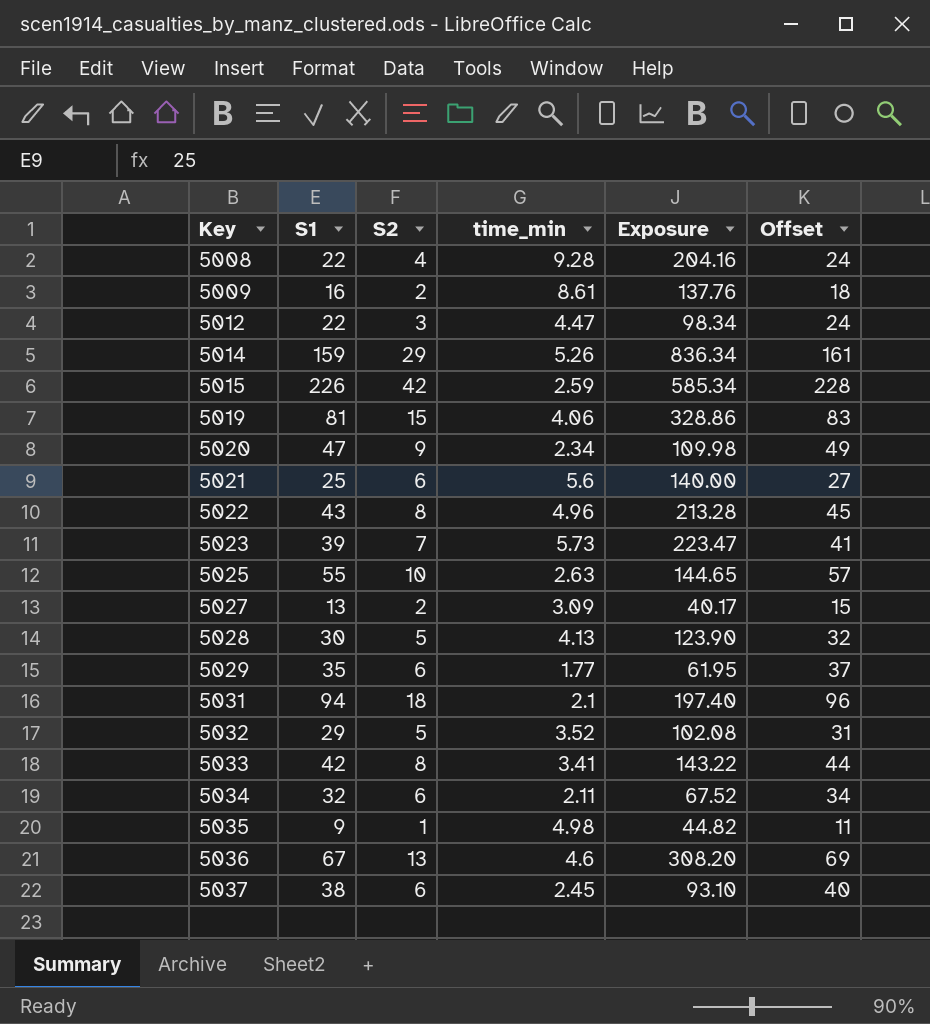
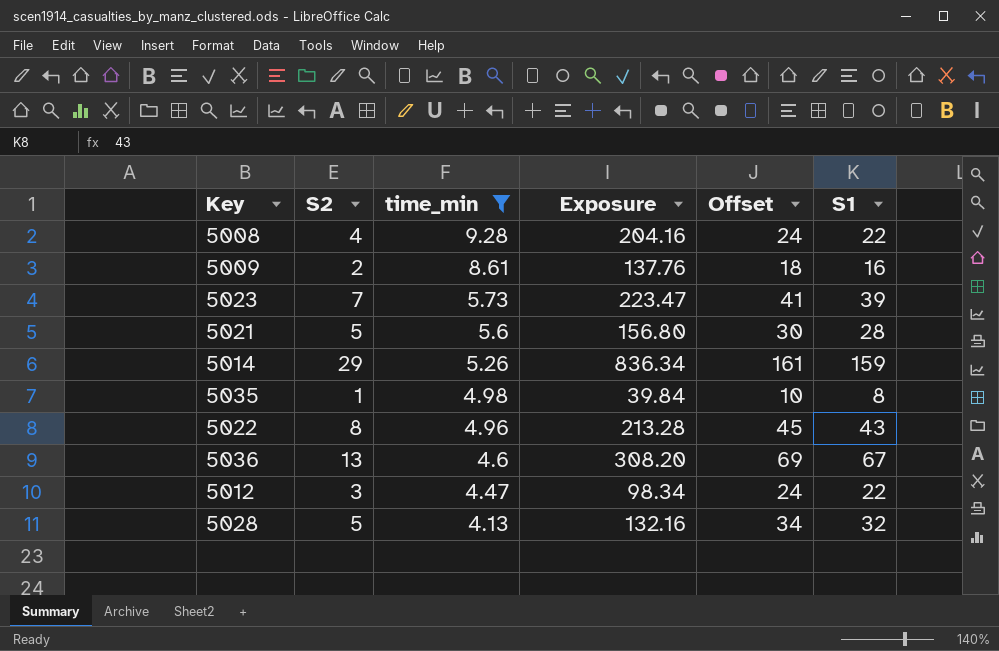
filter: none -> time_min >= 4.13
row order: Key ascending -> time_min descending
column S1 | position: 2 -> 6
5021 | S2: 6 -> 5
5021 | Exposure: 140.00 -> 156.80
5021 | Offset: 27 -> 30
5021 | S1: 25 -> 28
5035 | Exposure: 44.82 -> 39.84
5035 | Offset: 11 -> 10
5035 | S1: 9 -> 8
5028 | Exposure: 123.90 -> 132.16
5028 | Offset: 32 -> 34
5028 | S1: 30 -> 32

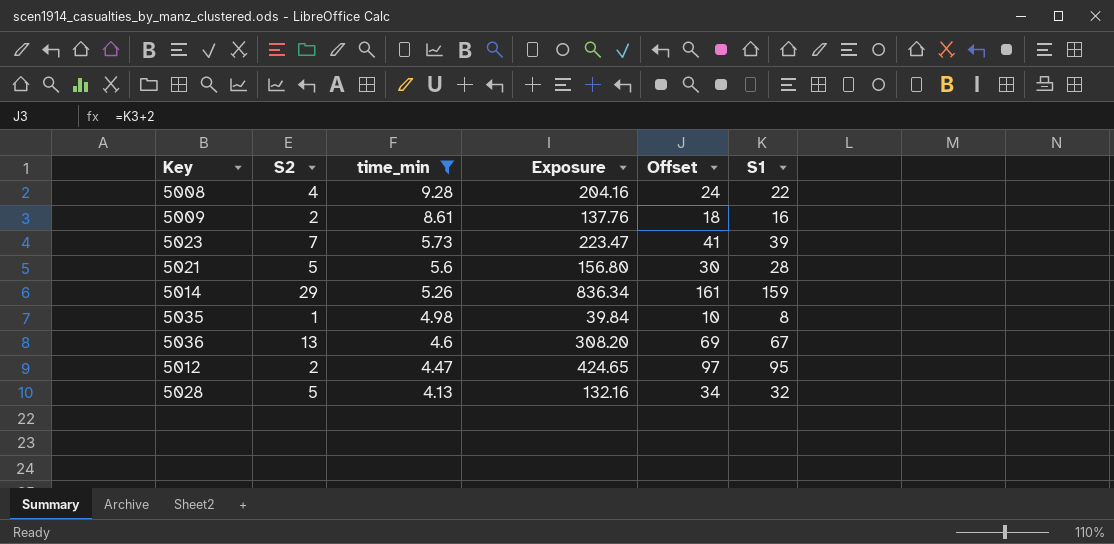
row 5022: 8 | 4.96 | 213.28 | 45 | 43 -> none
5012 | S2: 3 -> 2
5012 | Exposure: 98.34 -> 424.65
5012 | Offset: 24 -> 97
5012 | S1: 22 -> 95

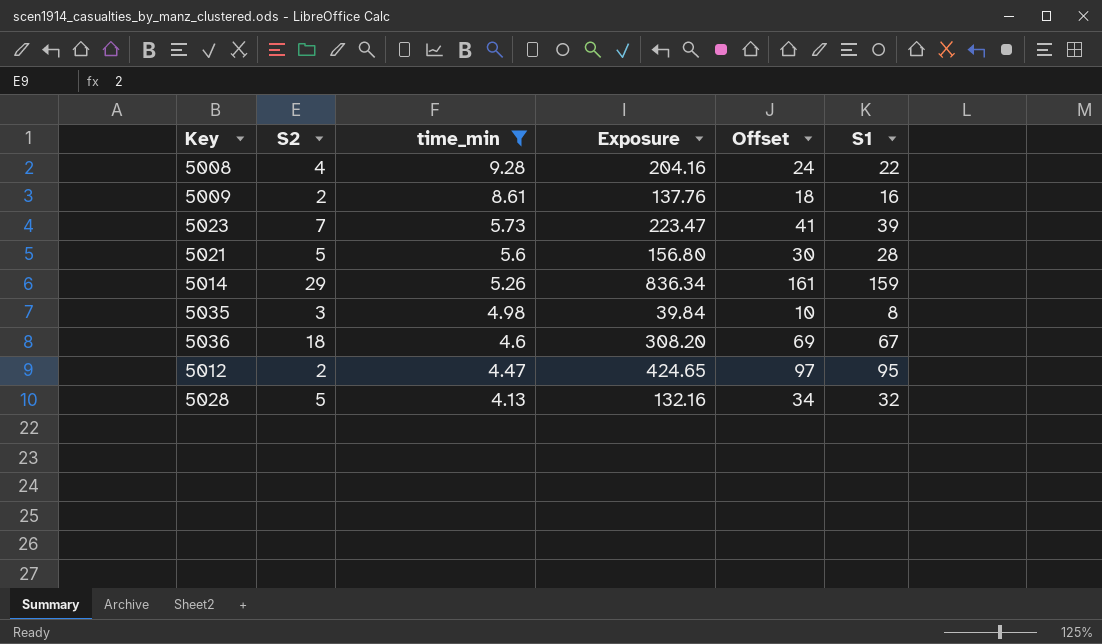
5035 | S2: 1 -> 3
5036 | S2: 13 -> 18

